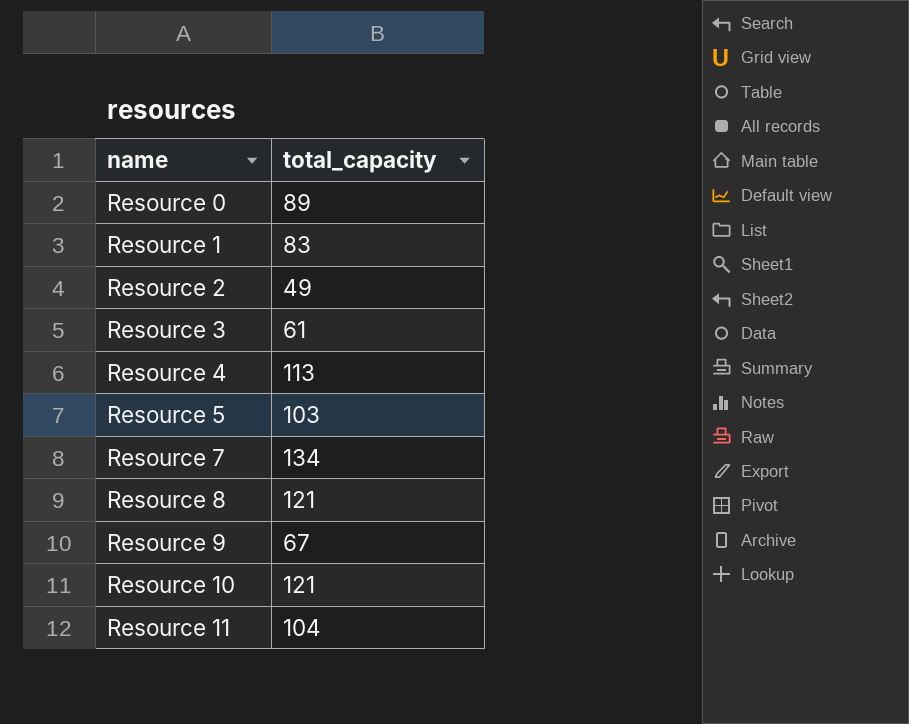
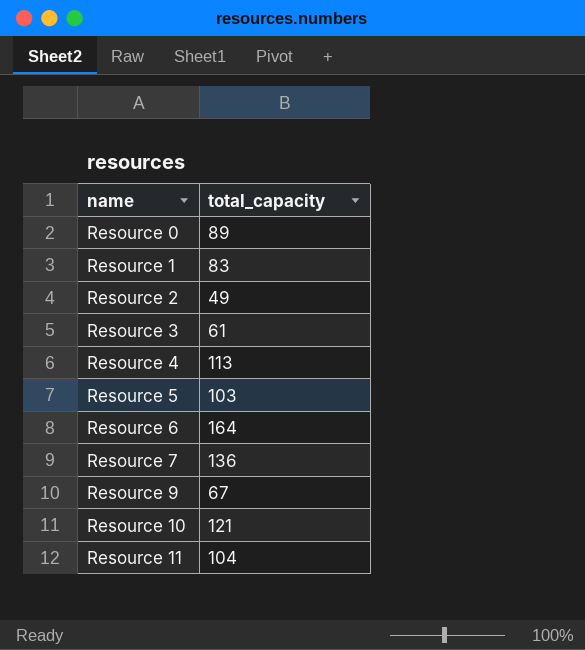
row Resource 8: 121 -> none
row Resource 6: none -> 164
Resource 7 | total_capacity: 134 -> 136

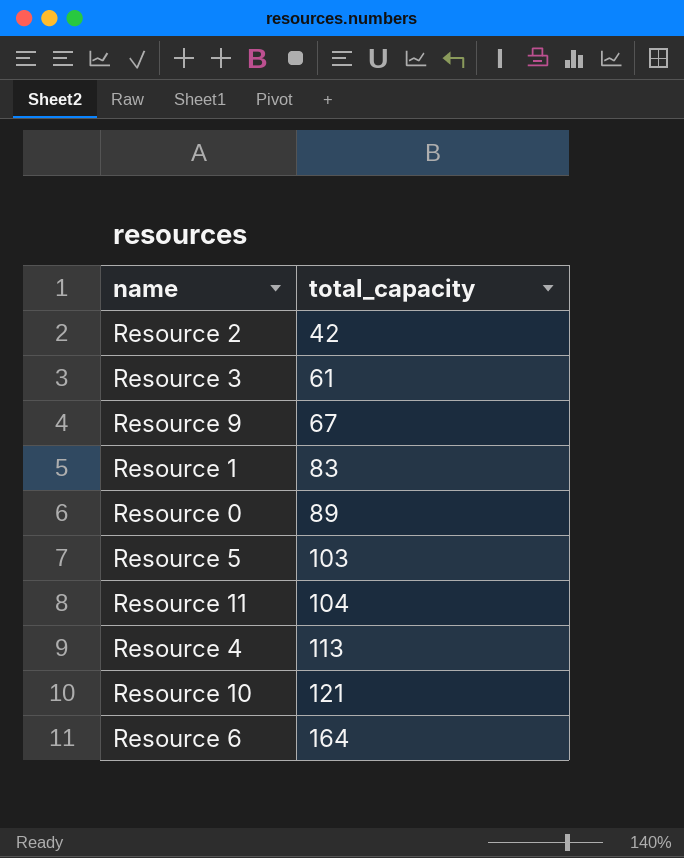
row order: name ascending -> total_capacity ascending
row Resource 7: 136 -> none
Resource 2 | total_capacity: 49 -> 42

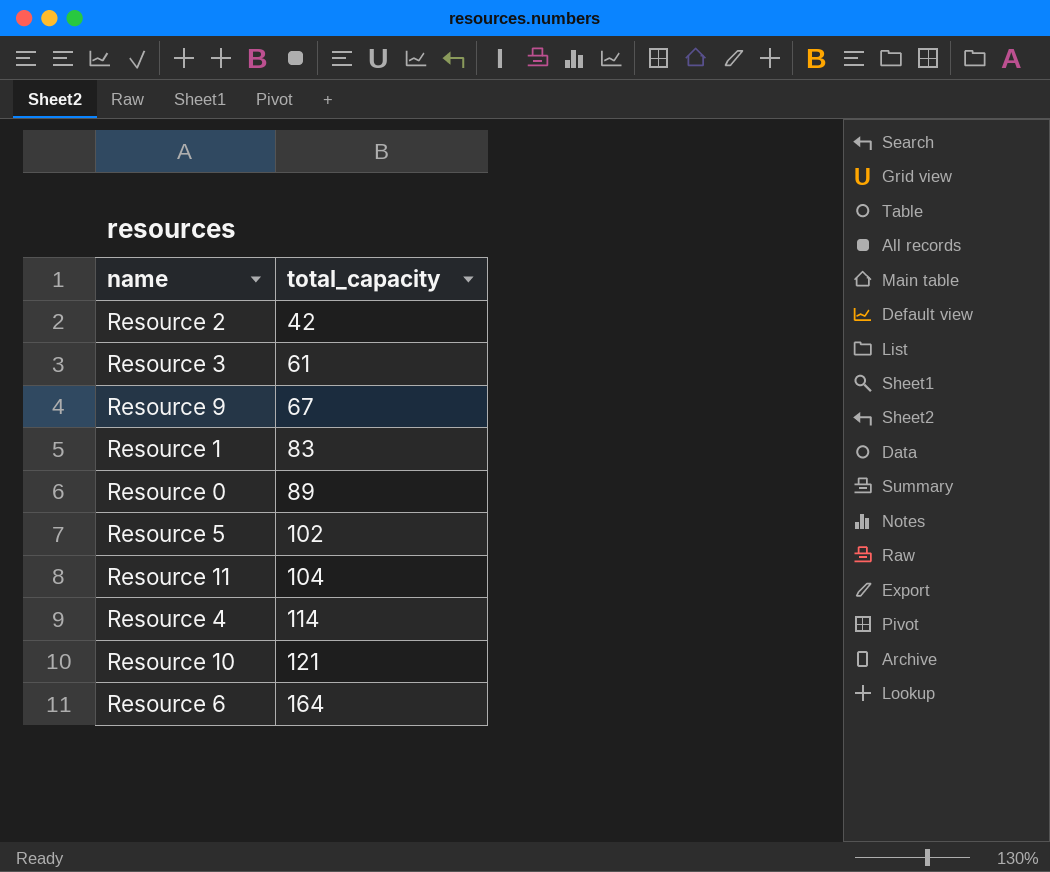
Resource 5 | total_capacity: 103 -> 102
Resource 4 | total_capacity: 113 -> 114

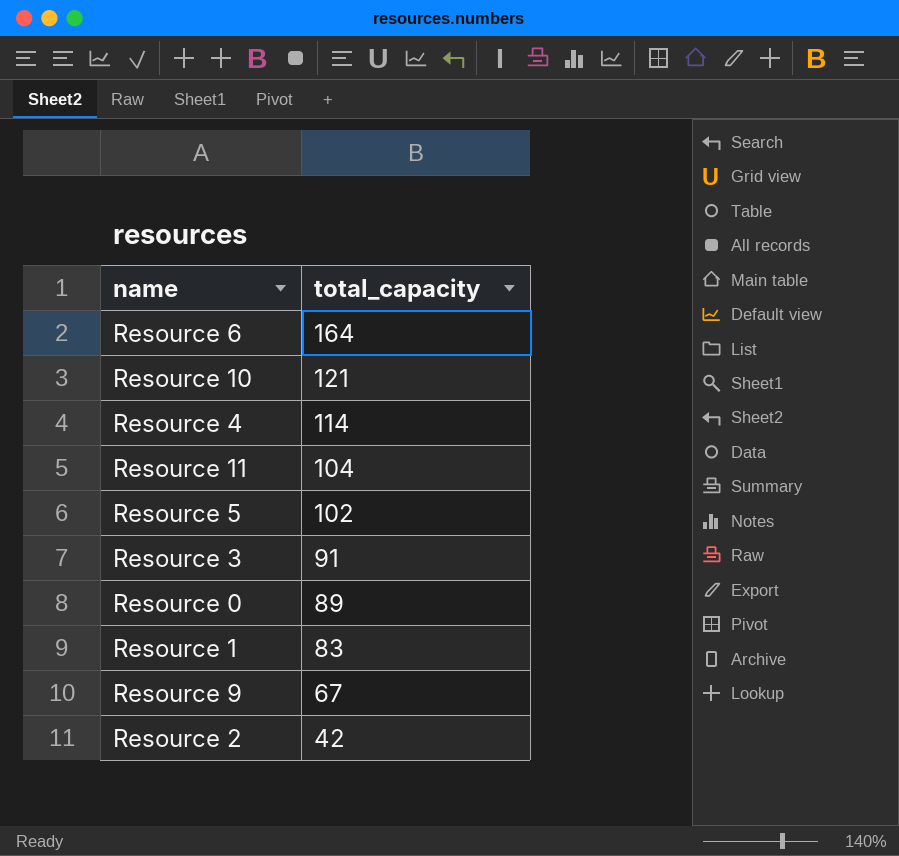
row order: total_capacity ascending -> total_capacity descending
Resource 3 | total_capacity: 61 -> 91

